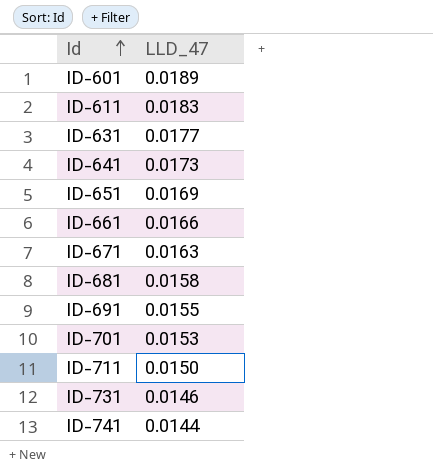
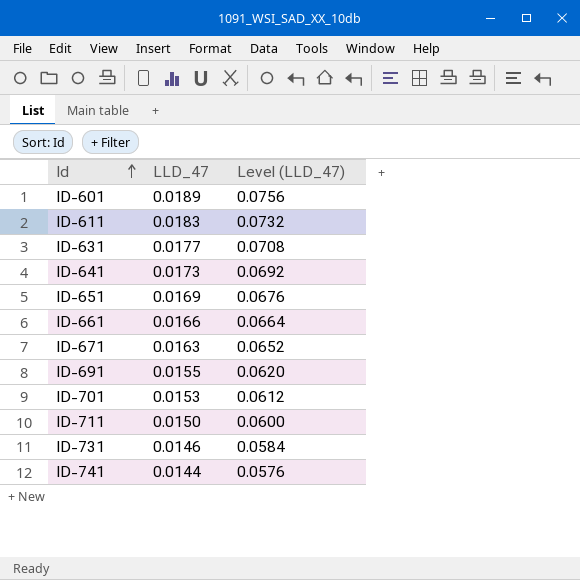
column Level (LLD_47) | formula: none -> [LLD_47] * 4
row ID-681: 0.0158 -> none

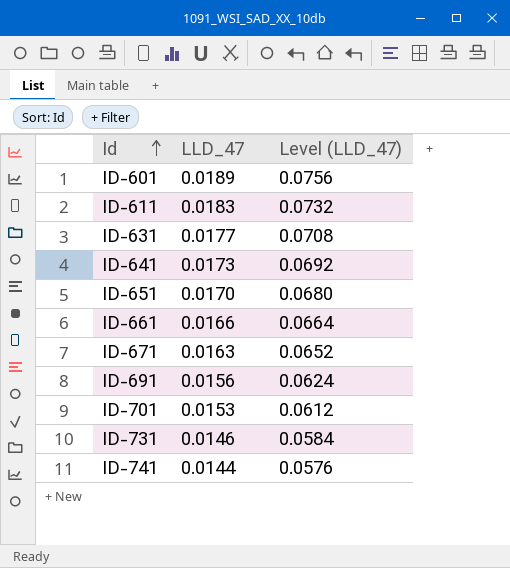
row ID-711: 0.0150 | 0.0600 -> none
ID-651 | LLD_47: 0.0169 -> 0.0170
ID-651 | Level (LLD_47): 0.0676 -> 0.0680
ID-691 | LLD_47: 0.0155 -> 0.0156
ID-691 | Level (LLD_47): 0.0620 -> 0.0624

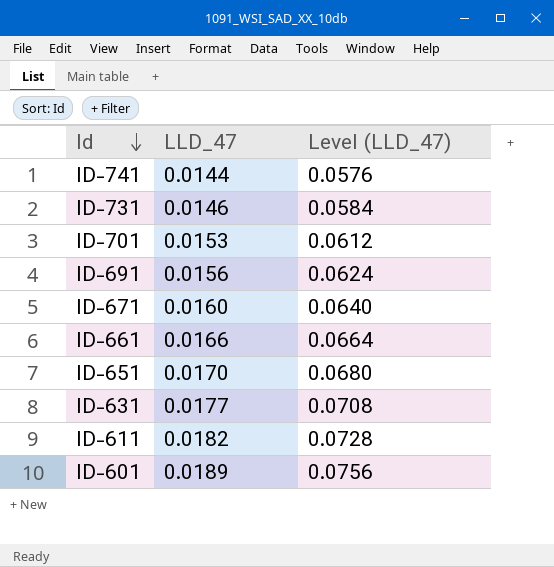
row order: Id ascending -> Id descending
row ID-641: 0.0173 | 0.0692 -> none
ID-671 | LLD_47: 0.0163 -> 0.0160
ID-671 | Level (LLD_47): 0.0652 -> 0.0640
ID-611 | LLD_47: 0.0183 -> 0.0182
ID-611 | Level (LLD_47): 0.0732 -> 0.0728

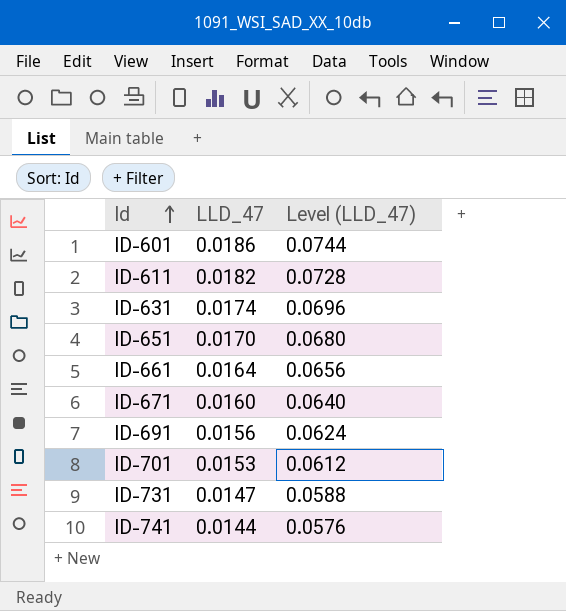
row order: Id descending -> Id ascending
ID-601 | LLD_47: 0.0189 -> 0.0186
ID-601 | Level (LLD_47): 0.0756 -> 0.0744
ID-631 | LLD_47: 0.0177 -> 0.0174
ID-631 | Level (LLD_47): 0.0708 -> 0.0696
ID-661 | LLD_47: 0.0166 -> 0.0164
ID-661 | Level (LLD_47): 0.0664 -> 0.0656
ID-731 | LLD_47: 0.0146 -> 0.0147
ID-731 | Level (LLD_47): 0.0584 -> 0.0588

